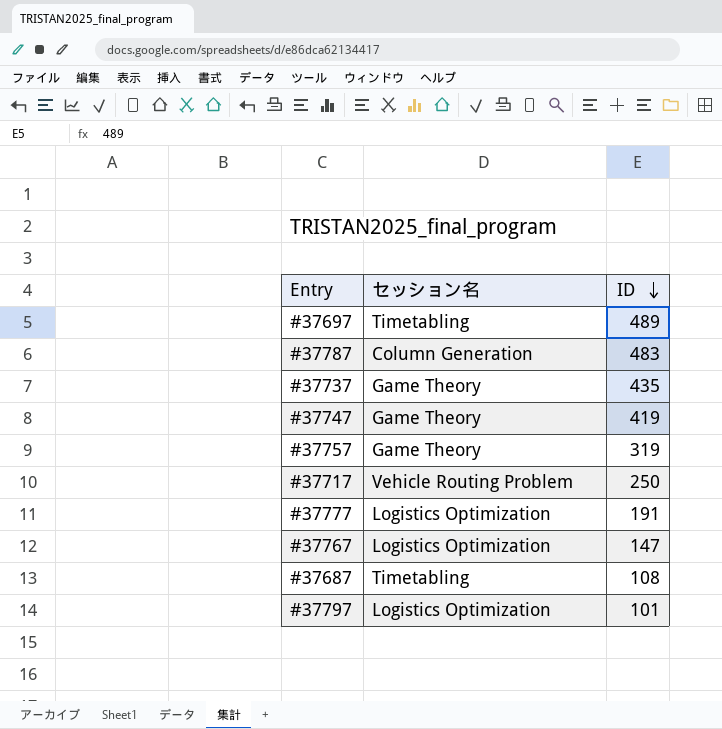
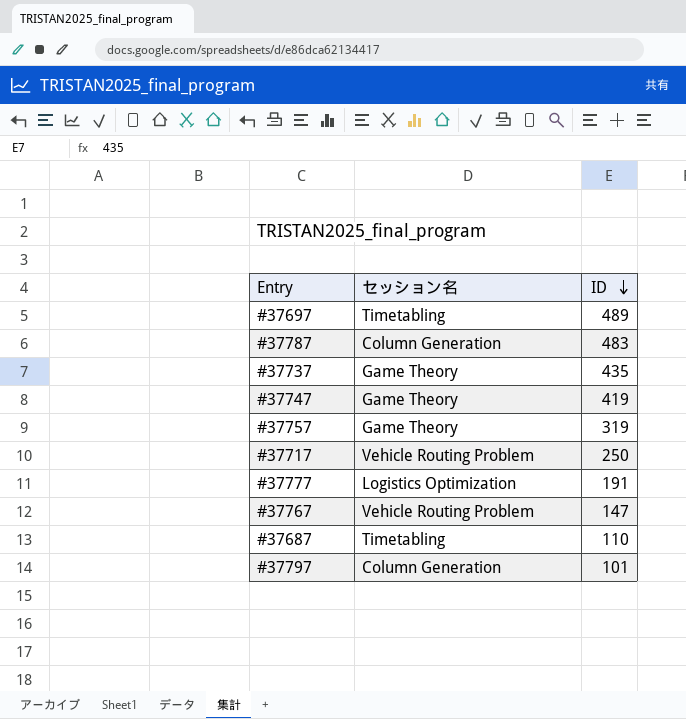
#37767 | セッション名: Logistics Optimization -> Vehicle Routing Problem
#37687 | ID: 108 -> 110
#37797 | セッション名: Logistics Optimization -> Column Generation

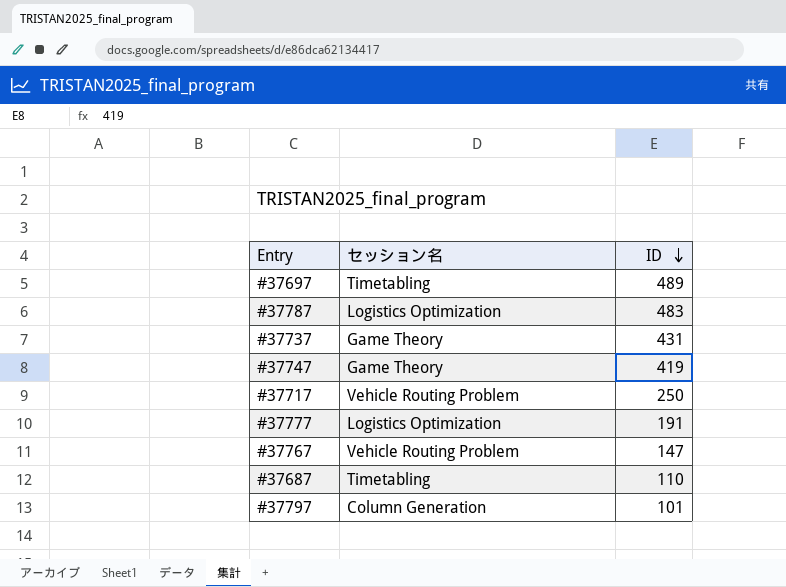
row #37757: Game Theory | 319 -> none
#37787 | セッション名: Column Generation -> Logistics Optimization
#37737 | ID: 435 -> 431

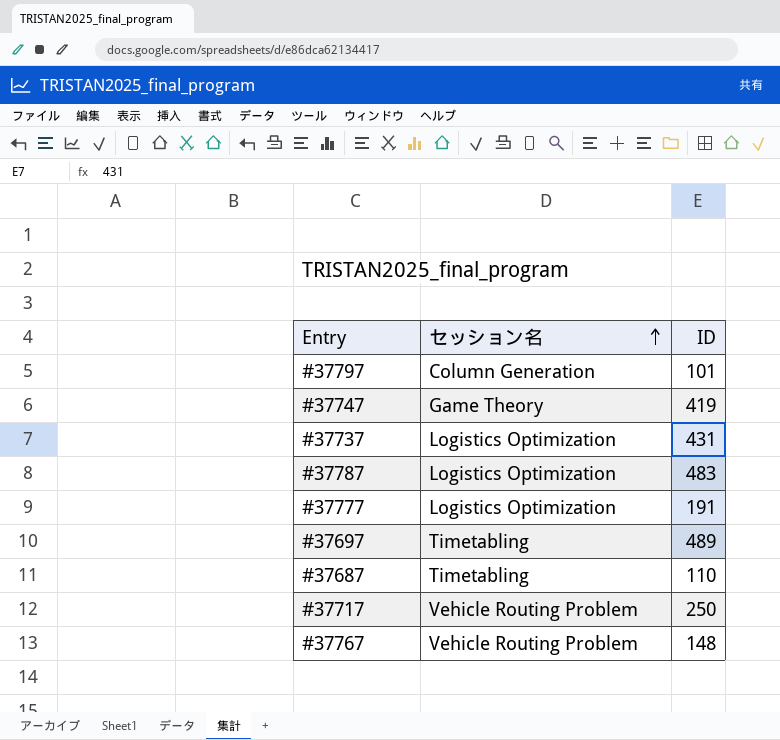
row order: ID descending -> セッション名 ascending
#37737 | セッション名: Game Theory -> Logistics Optimization
#37767 | ID: 147 -> 148

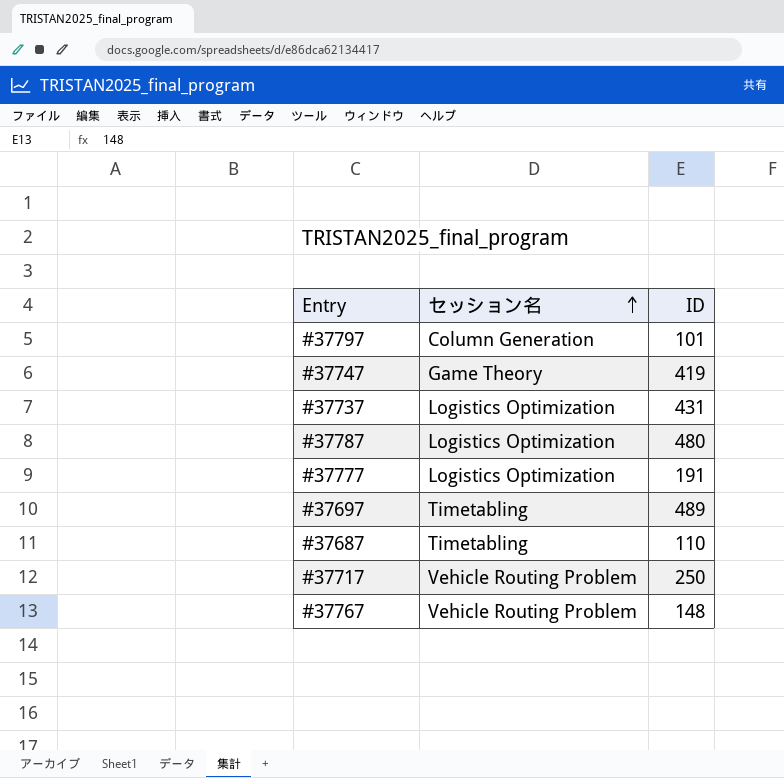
#37787 | ID: 483 -> 480

